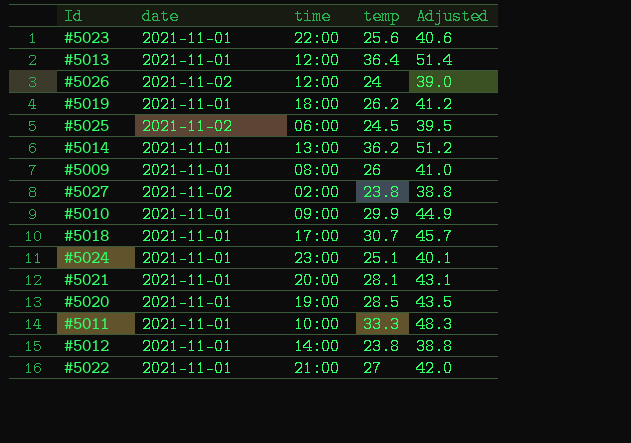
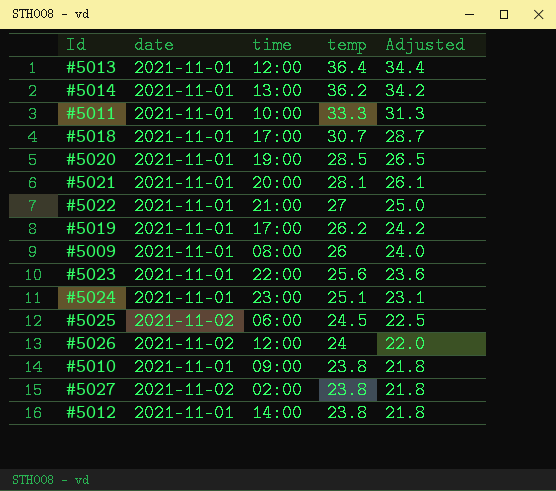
row order: none -> temp descending
column Adjusted | formula: [temp] + 15 -> [temp] - 2
#5019 | time: 18:00 -> 17:00
#5010 | temp: 29.9 -> 23.8

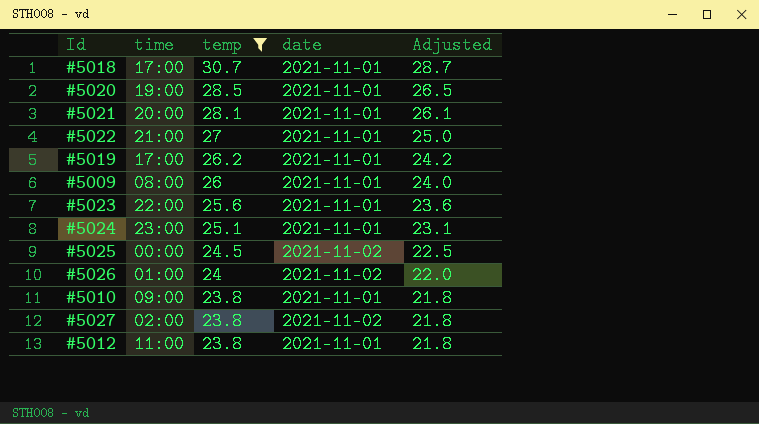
filter: none -> temp <= 30.7
column date | position: 2 -> 4
#5025 | time: 06:00 -> 00:00
#5026 | time: 12:00 -> 01:00
#5012 | time: 14:00 -> 11:00

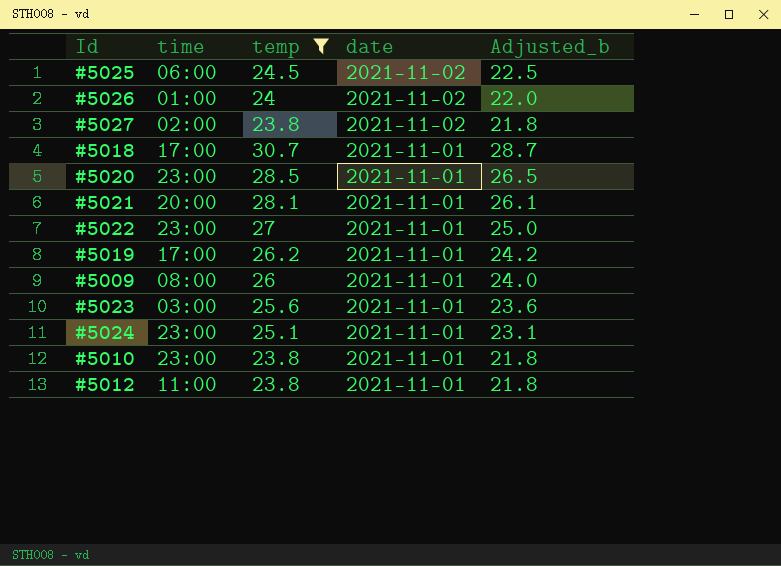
row order: temp descending -> date descending
column name: Adjusted -> Adjusted_b
#5025 | time: 00:00 -> 06:00
#5020 | time: 19:00 -> 23:00
#5022 | time: 21:00 -> 23:00
#5023 | time: 22:00 -> 03:00
#5010 | time: 09:00 -> 23:00

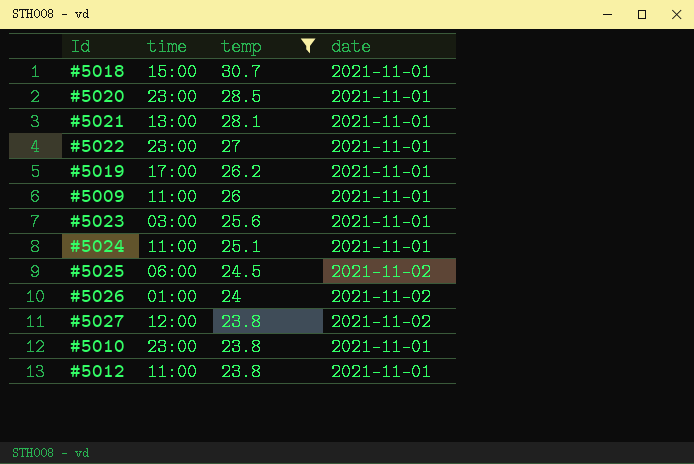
row order: date descending -> temp descending
column Adjusted_b | formula: [temp] - 2 -> none
#5018 | time: 17:00 -> 15:00
#5021 | time: 20:00 -> 13:00
#5009 | time: 08:00 -> 11:00
#5024 | time: 23:00 -> 11:00
#5027 | time: 02:00 -> 12:00

